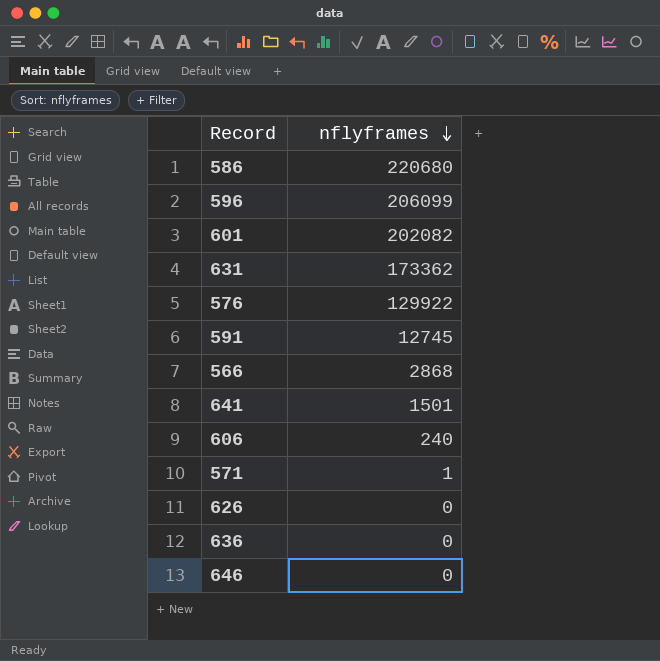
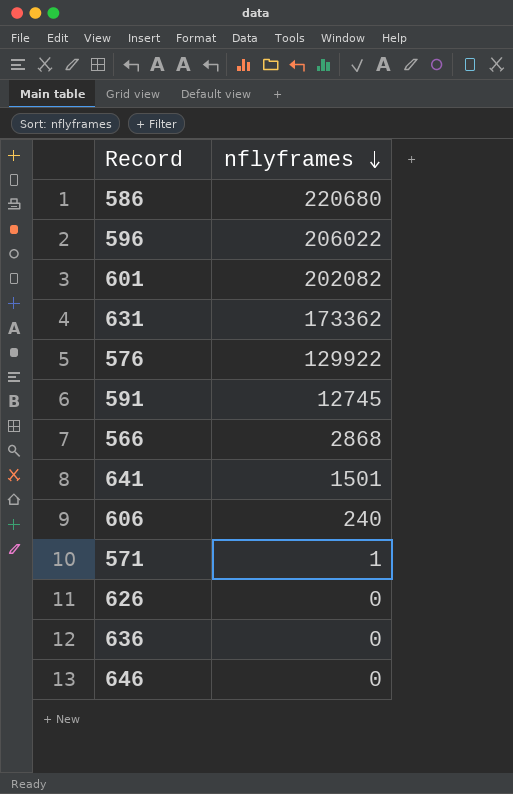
596 | nflyframes: 206099 -> 206022

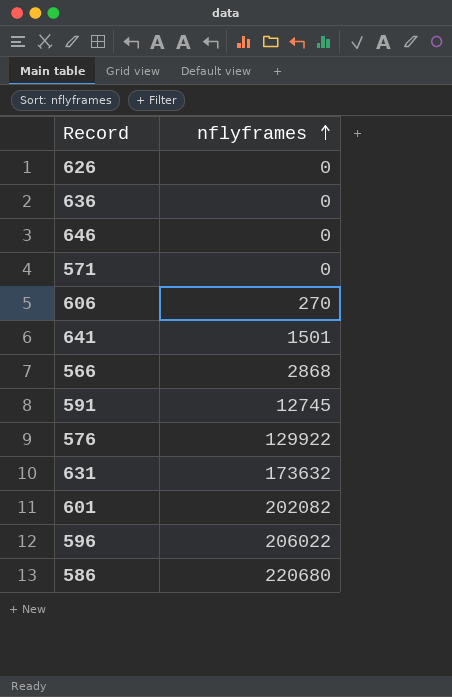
row order: nflyframes descending -> nflyframes ascending
571 | nflyframes: 1 -> 0
606 | nflyframes: 240 -> 270
631 | nflyframes: 173362 -> 173632

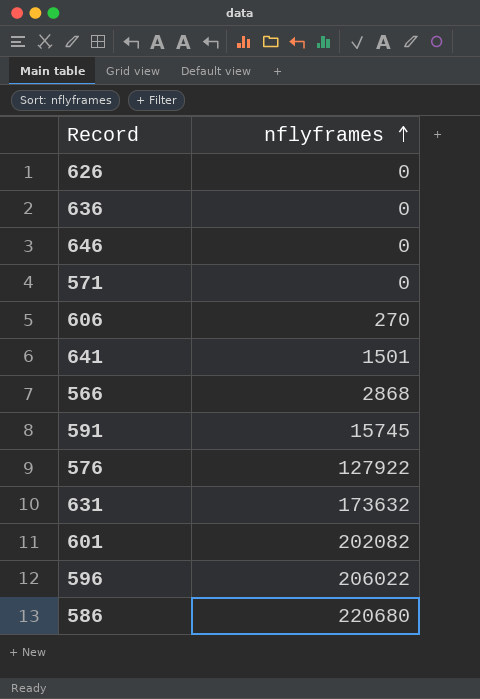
591 | nflyframes: 12745 -> 15745
576 | nflyframes: 129922 -> 127922

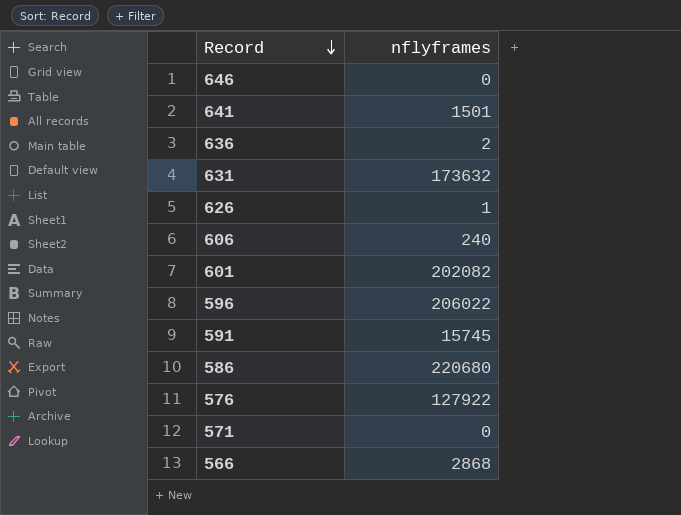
row order: nflyframes ascending -> Record descending
636 | nflyframes: 0 -> 2
626 | nflyframes: 0 -> 1
606 | nflyframes: 270 -> 240

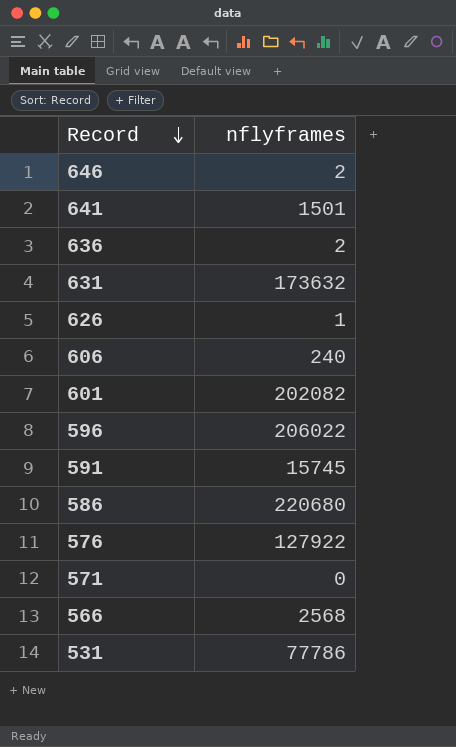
646 | nflyframes: 0 -> 2
566 | nflyframes: 2868 -> 2568
row 531: none -> 77786

